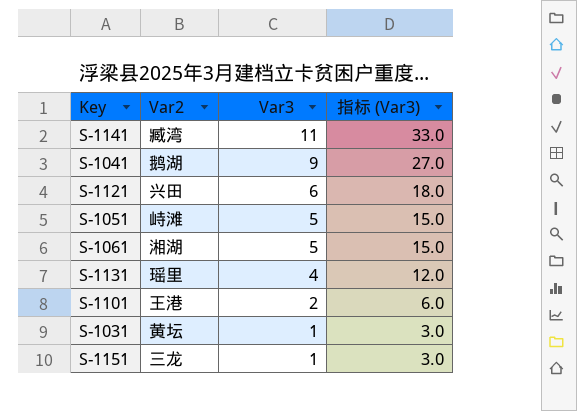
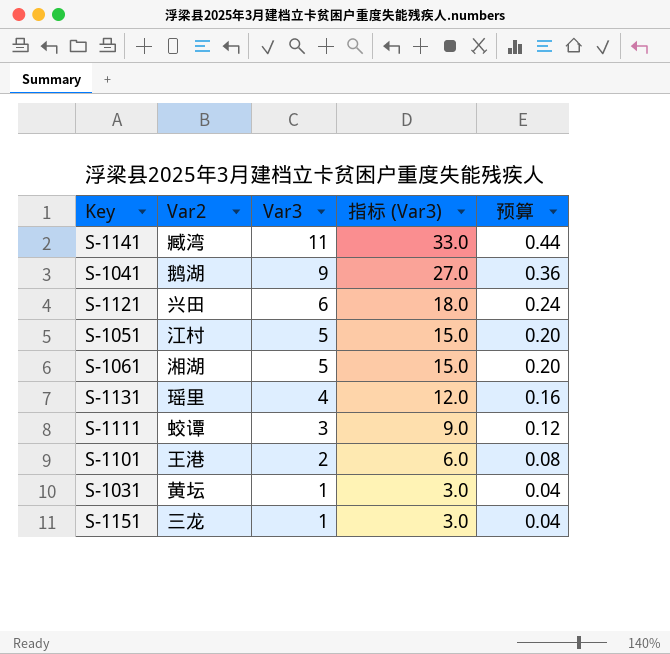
column 预算 | formula: none -> [Var3] * 0.04
S-1051 | Var2: 峙滩 -> 江村
row S-1111: none -> 蛟谭 | 3 | 9.0 | 0.12

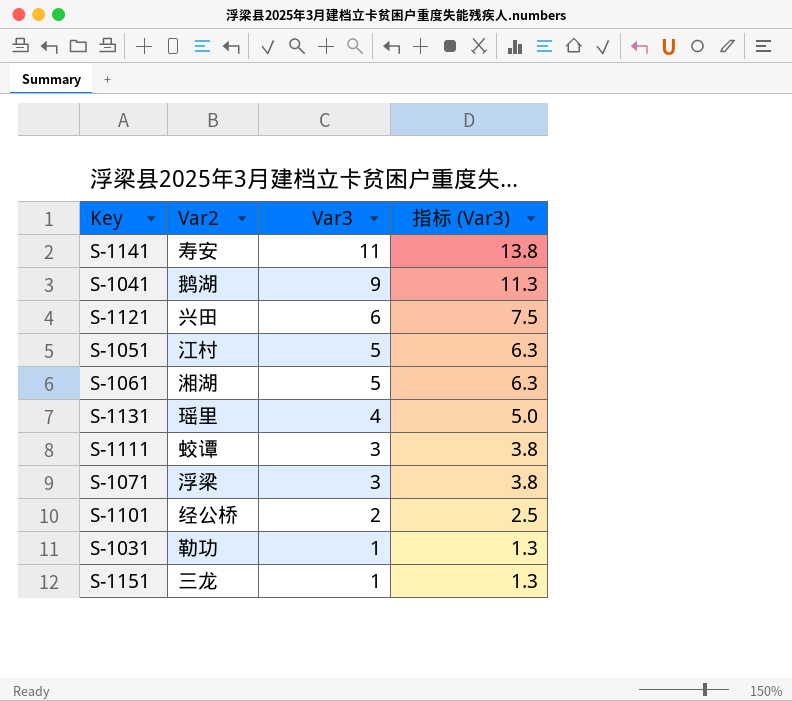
column 预算 | formula: [Var3] * 0.04 -> none
column 指标 (Var3) | formula: [Var3] * 3 -> [Var3] * 1.25
S-1141 | Var2: 臧湾 -> 寿安
row S-1071: none -> 浮梁 | 3 | 3.8
S-1101 | Var2: 王港 -> 经公桥
S-1031 | Var2: 黄坛 -> 勒功

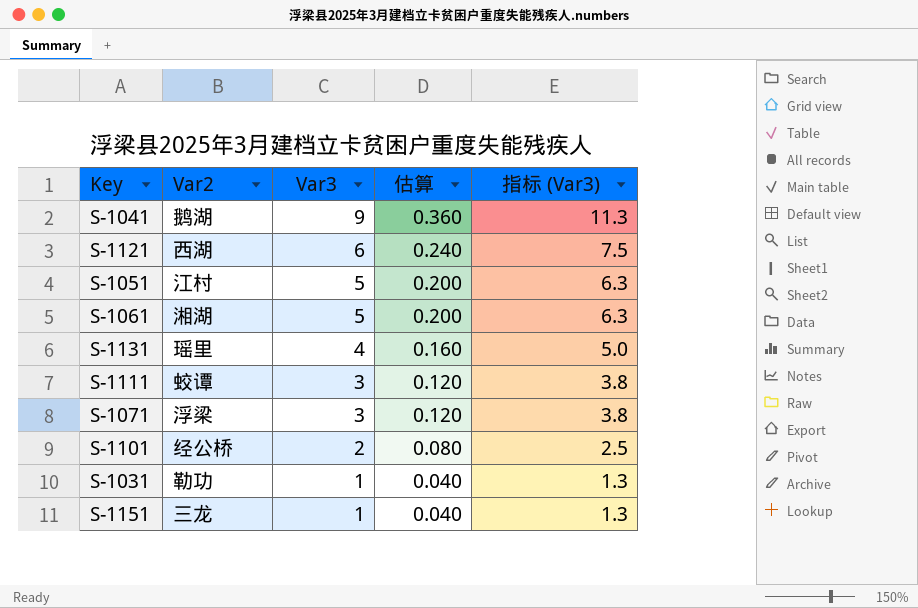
column 估算 | formula: none -> [Var3] * 0.04
row S-1141: 寿安 | 11 | 13.8 -> none
S-1121 | Var2: 兴田 -> 西湖

